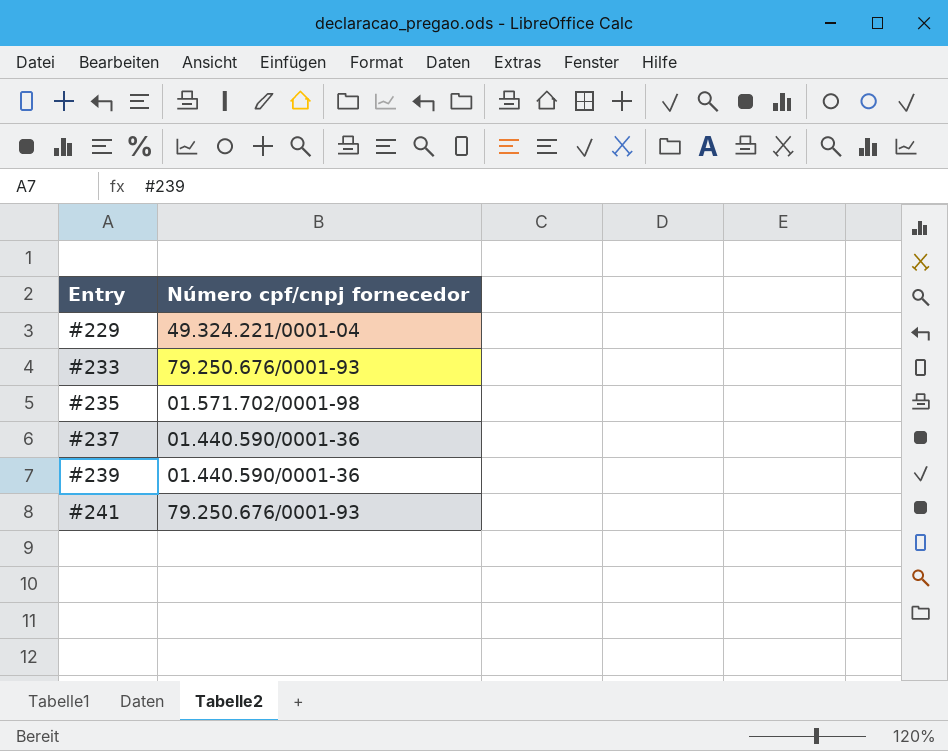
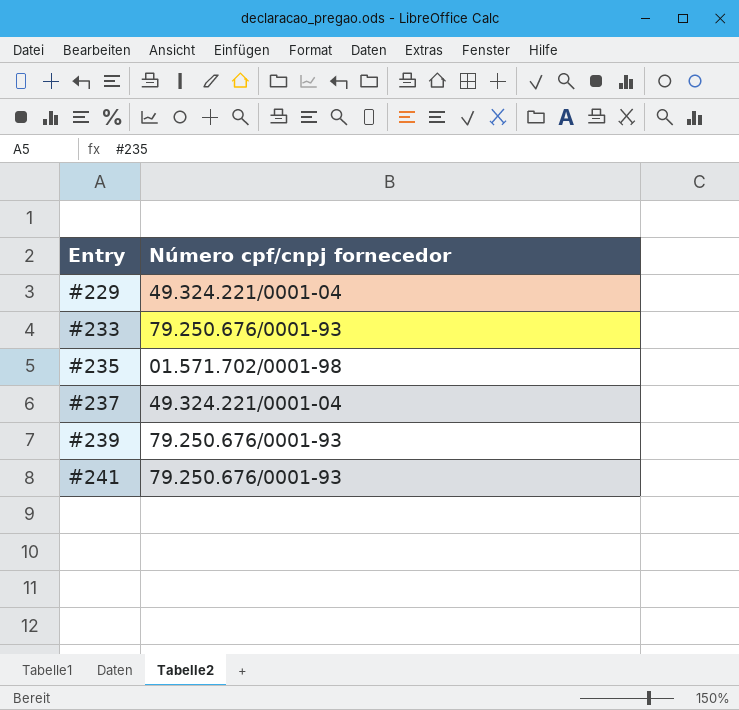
#237 | Número cpf/cnpj fornecedor: 01.440.590/0001-36 -> 49.324.221/0001-04
#239 | Número cpf/cnpj fornecedor: 01.440.590/0001-36 -> 79.250.676/0001-93

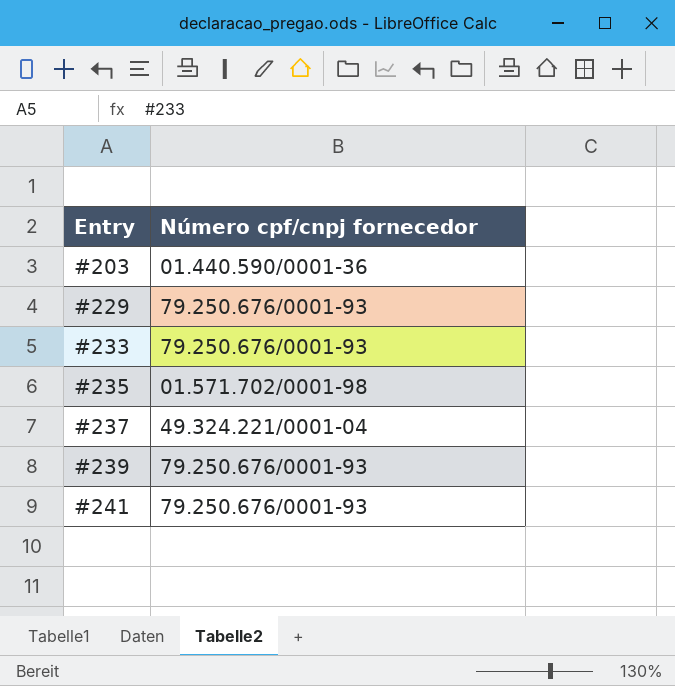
row #203: none -> 01.440.590/0001-36
#229 | Número cpf/cnpj fornecedor: 49.324.221/0001-04 -> 79.250.676/0001-93

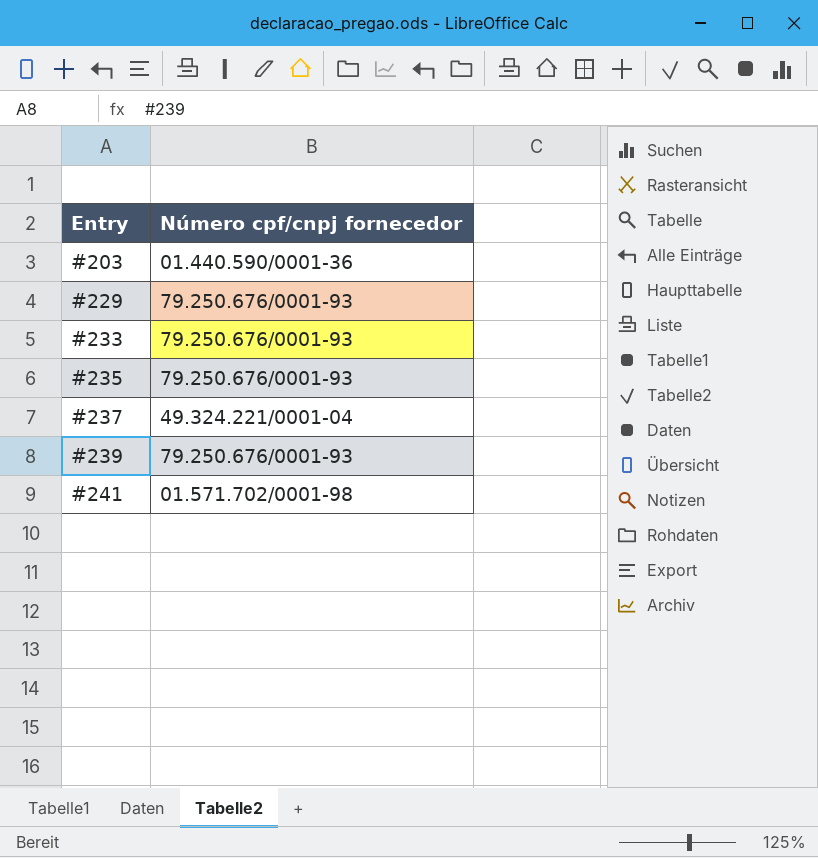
#235 | Número cpf/cnpj fornecedor: 01.571.702/0001-98 -> 79.250.676/0001-93
#241 | Número cpf/cnpj fornecedor: 79.250.676/0001-93 -> 01.571.702/0001-98

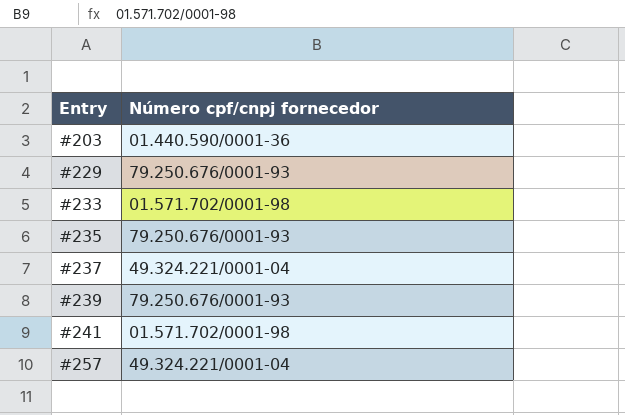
#233 | Número cpf/cnpj fornecedor: 79.250.676/0001-93 -> 01.571.702/0001-98
row #257: none -> 49.324.221/0001-04

